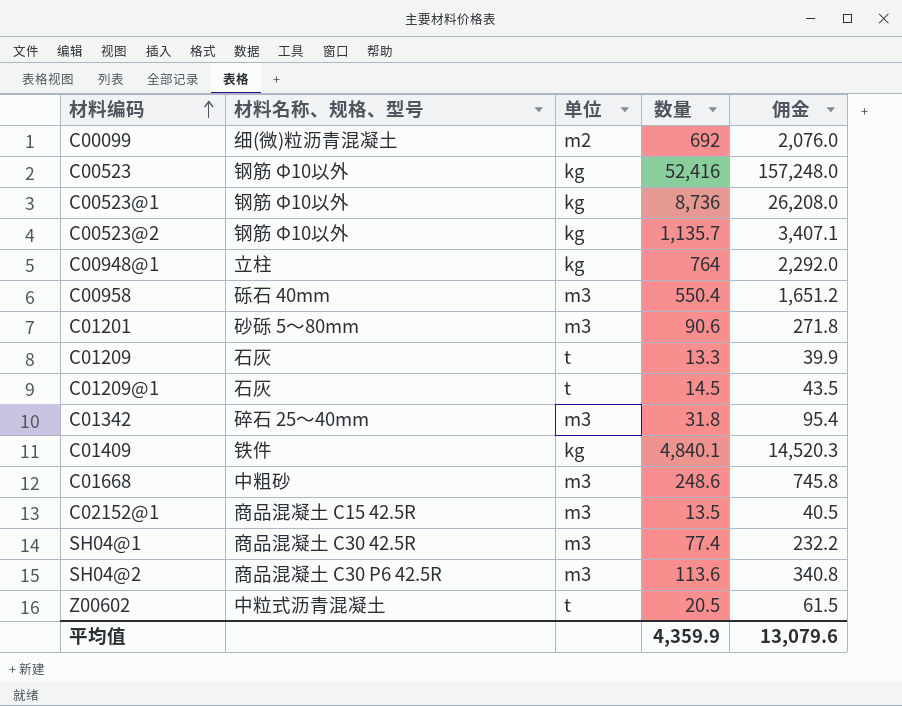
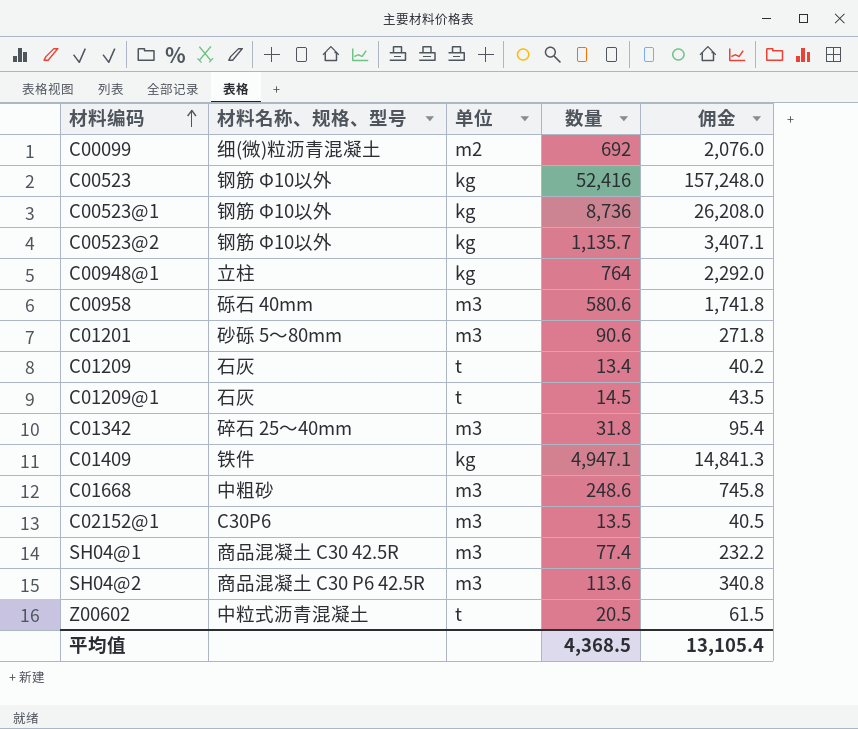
C00958 | 数量: 550.4 -> 580.6
C00958 | 佣金: 1,651.2 -> 1,741.8
C01209 | 数量: 13.3 -> 13.4
C01209 | 佣金: 39.9 -> 40.2
C01409 | 数量: 4,840.1 -> 4,947.1
C01409 | 佣金: 14,520.3 -> 14,841.3
C02152@1 | 材料名称、规格、型号: 商品混凝土 C15 42.5R -> C30P6
平均值 | 数量: 4,359.9 -> 4,368.5
平均值 | 佣金: 13,079.6 -> 13,105.4

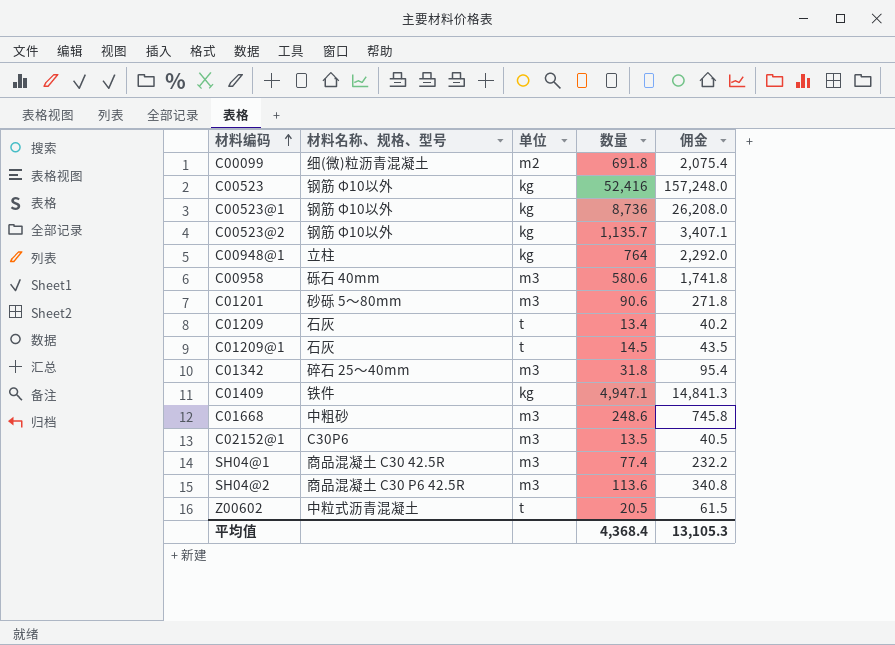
C00099 | 数量: 692 -> 691.8
C00099 | 佣金: 2,076.0 -> 2,075.4
平均值 | 数量: 4,368.5 -> 4,368.4
平均值 | 佣金: 13,105.4 -> 13,105.3

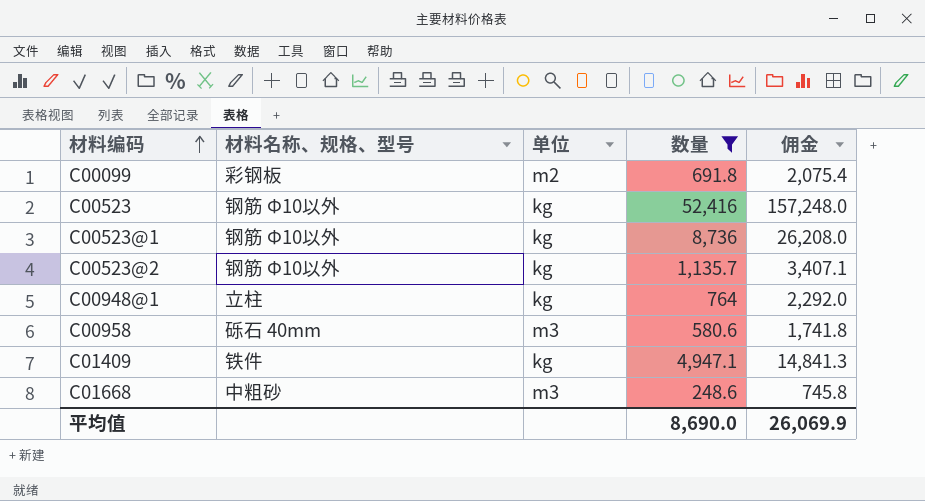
filter: none -> 数量 >= 248.6
C00099 | 材料名称、规格、型号: 细(微)粒沥青混凝土 -> 彩钢板
平均值 | 数量: 4,368.4 -> 8,690.0
平均值 | 佣金: 13,105.3 -> 26,069.9

